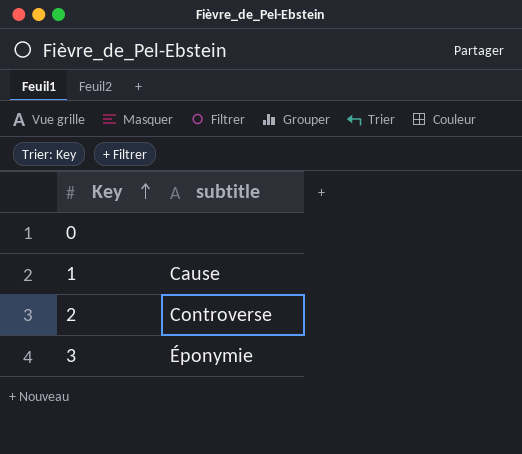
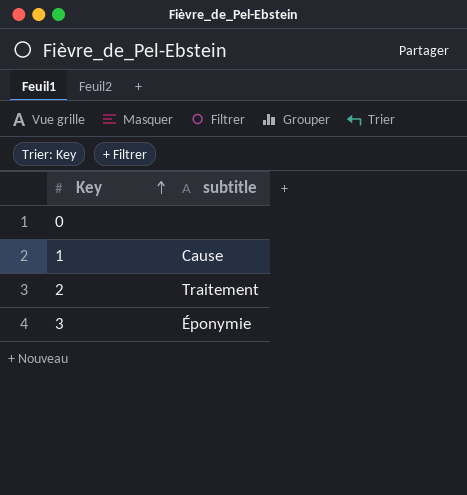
2 | subtitle: Controverse -> Traitement

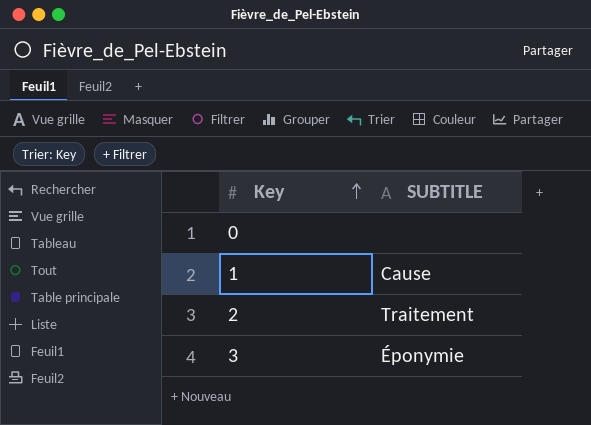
column name: subtitle -> SUBTITLE

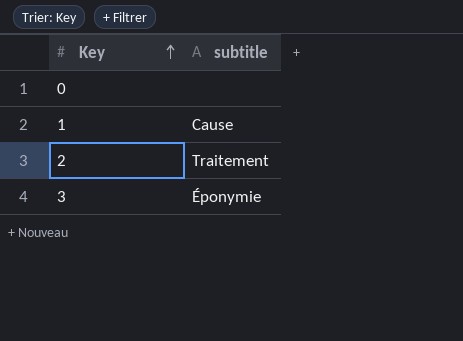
column name: SUBTITLE -> subtitle

